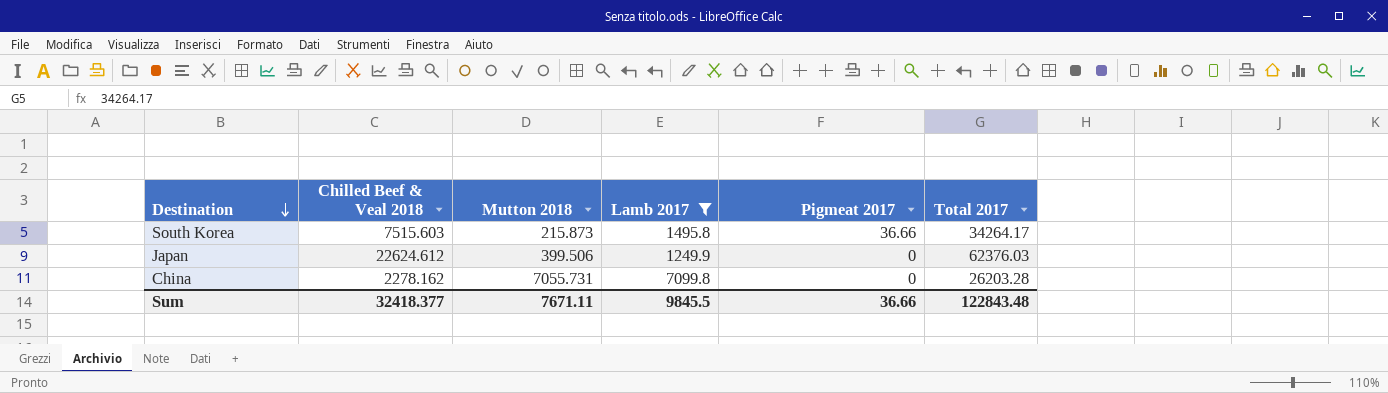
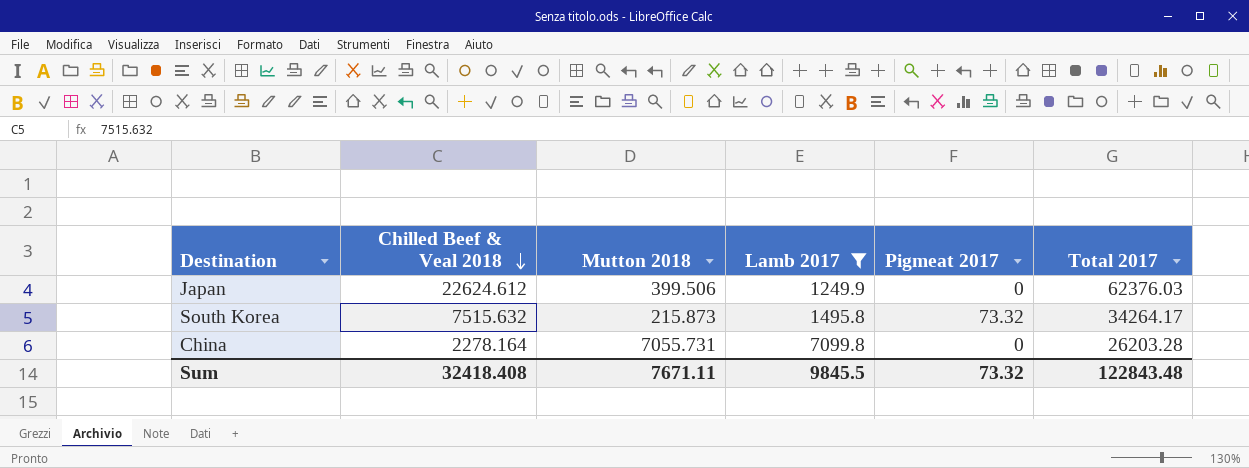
row order: Destination descending -> Chilled Beef & Veal 2018 descending
South Korea | Chilled Beef & Veal 2018: 7515.603 -> 7515.632
South Korea | Pigmeat 2017: 36.66 -> 73.32
China | Chilled Beef & Veal 2018: 2278.162 -> 2278.164
Sum | Chilled Beef & Veal 2018: 32418.377 -> 32418.408
Sum | Pigmeat 2017: 36.66 -> 73.32

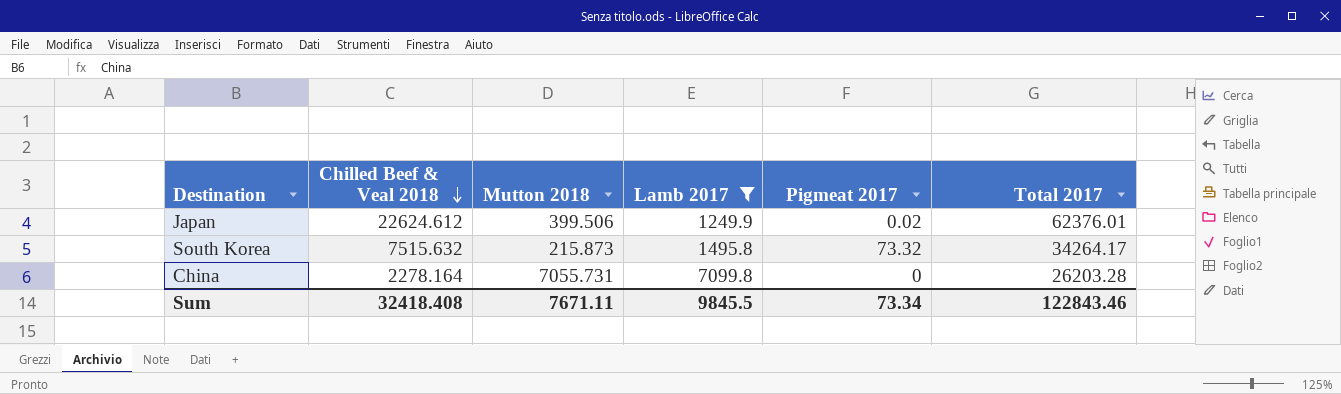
Japan | Pigmeat 2017: 0 -> 0.02
Japan | Total 2017: 62376.03 -> 62376.01
Sum | Pigmeat 2017: 73.32 -> 73.34
Sum | Total 2017: 122843.48 -> 122843.46

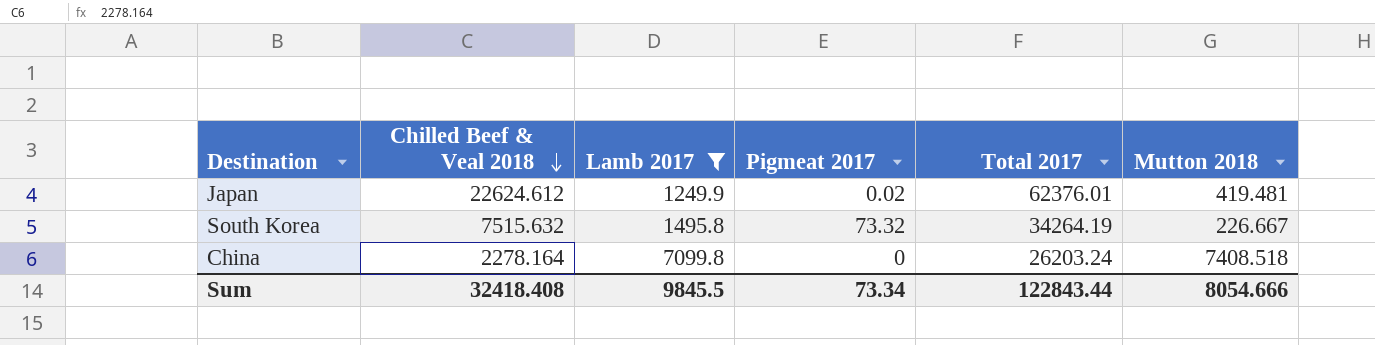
column Mutton 2018 | position: 3 -> 6
Japan | Mutton 2018: 399.506 -> 419.481
South Korea | Total 2017: 34264.17 -> 34264.19
South Korea | Mutton 2018: 215.873 -> 226.667
China | Total 2017: 26203.28 -> 26203.24
China | Mutton 2018: 7055.731 -> 7408.518
Sum | Total 2017: 122843.46 -> 122843.44
Sum | Mutton 2018: 7671.11 -> 8054.666

